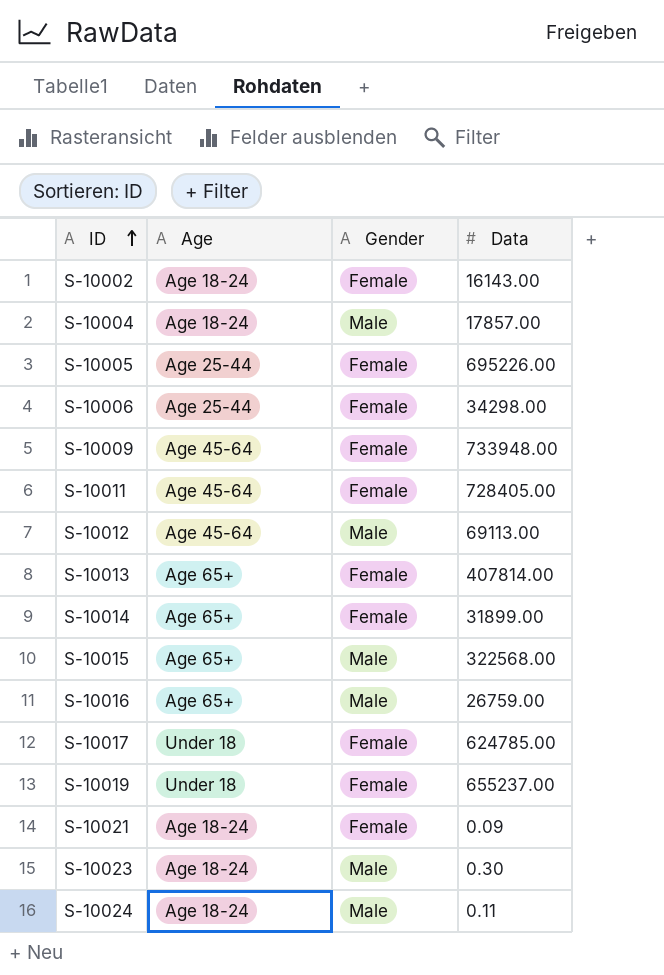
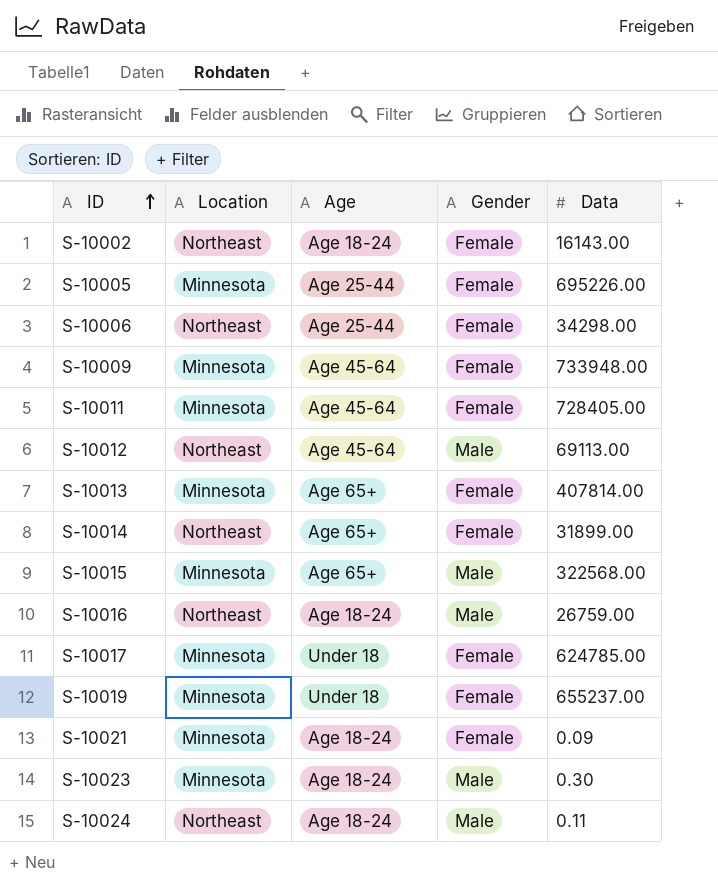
column Location | position: none -> 2
row S-10004: Age 18-24 | Male | 17857.00 -> none
S-10016 | Age: Age 65+ -> Age 18-24

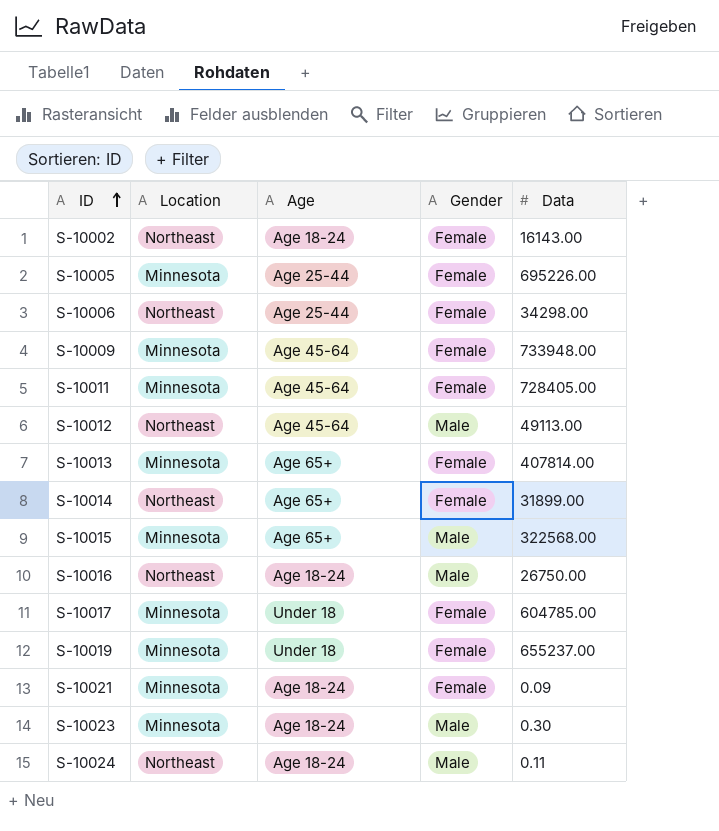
S-10012 | Data: 69113.00 -> 49113.00
S-10016 | Data: 26759.00 -> 26750.00
S-10017 | Data: 624785.00 -> 604785.00

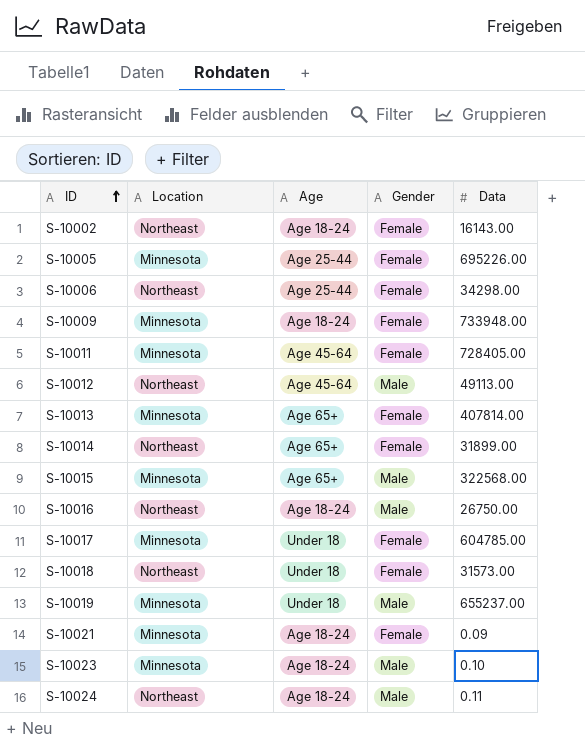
S-10009 | Age: Age 45-64 -> Age 18-24
row S-10018: none -> Northeast | Under 18 | Female | 31573.00
S-10019 | Gender: Female -> Male
S-10023 | Data: 0.30 -> 0.10

